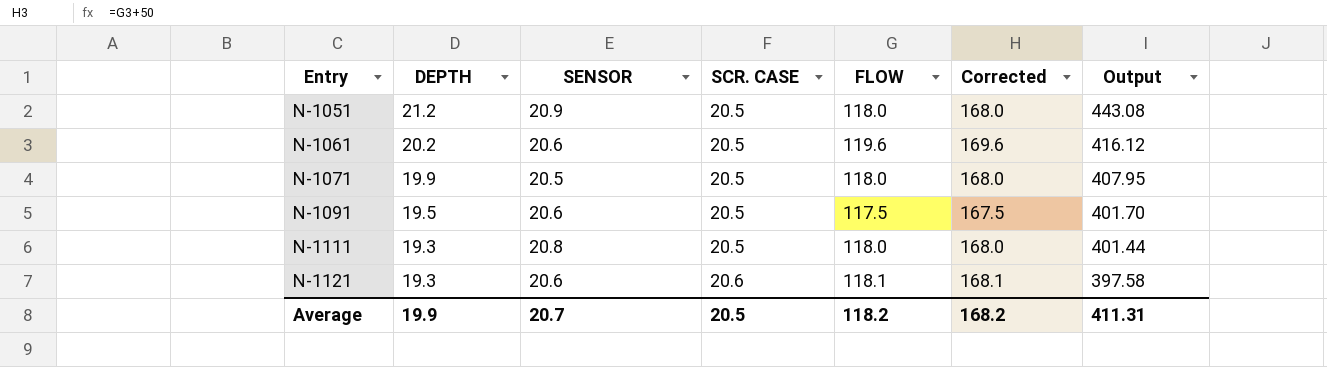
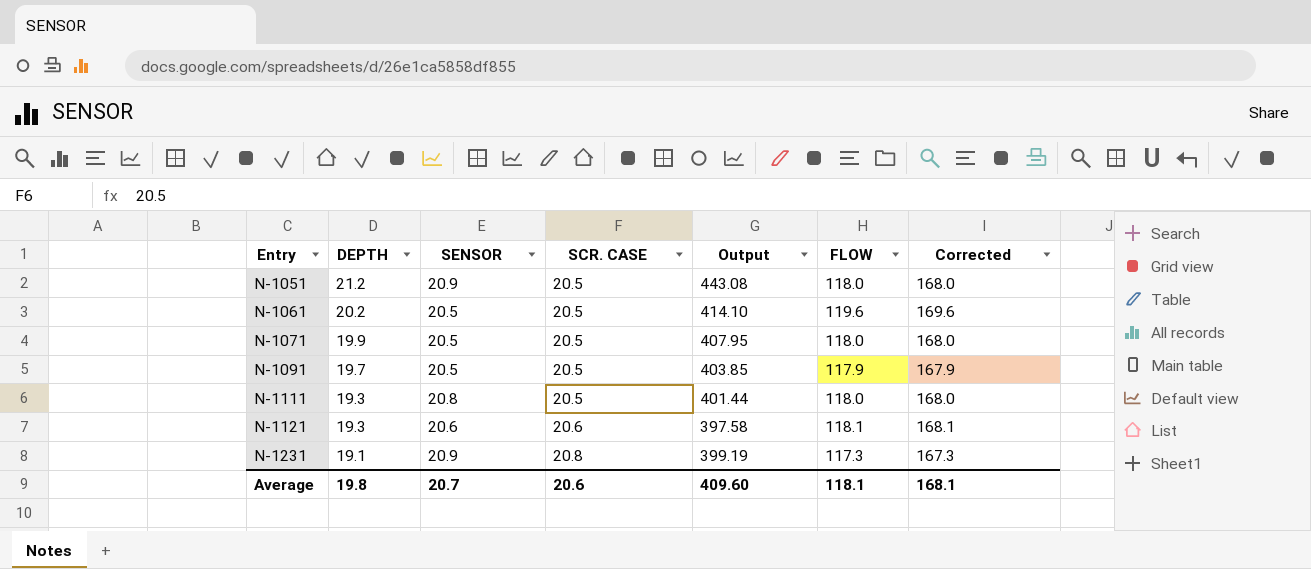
column Output | position: 7 -> 5
N-1061 | SENSOR: 20.6 -> 20.5
N-1061 | Output: 416.12 -> 414.10
N-1091 | DEPTH: 19.5 -> 19.7
N-1091 | SENSOR: 20.6 -> 20.5
N-1091 | Output: 401.70 -> 403.85
N-1091 | FLOW: 117.5 -> 117.9
N-1091 | Corrected: 167.5 -> 167.9
row N-1231: none -> 19.1 | 20.9 | 20.8 | 399.19 | 117.3 | 167.3
Average | DEPTH: 19.9 -> 19.8
Average | SCR. CASE: 20.5 -> 20.6
Average | Output: 411.31 -> 409.60
Average | FLOW: 118.2 -> 118.1
Average | Corrected: 168.2 -> 168.1

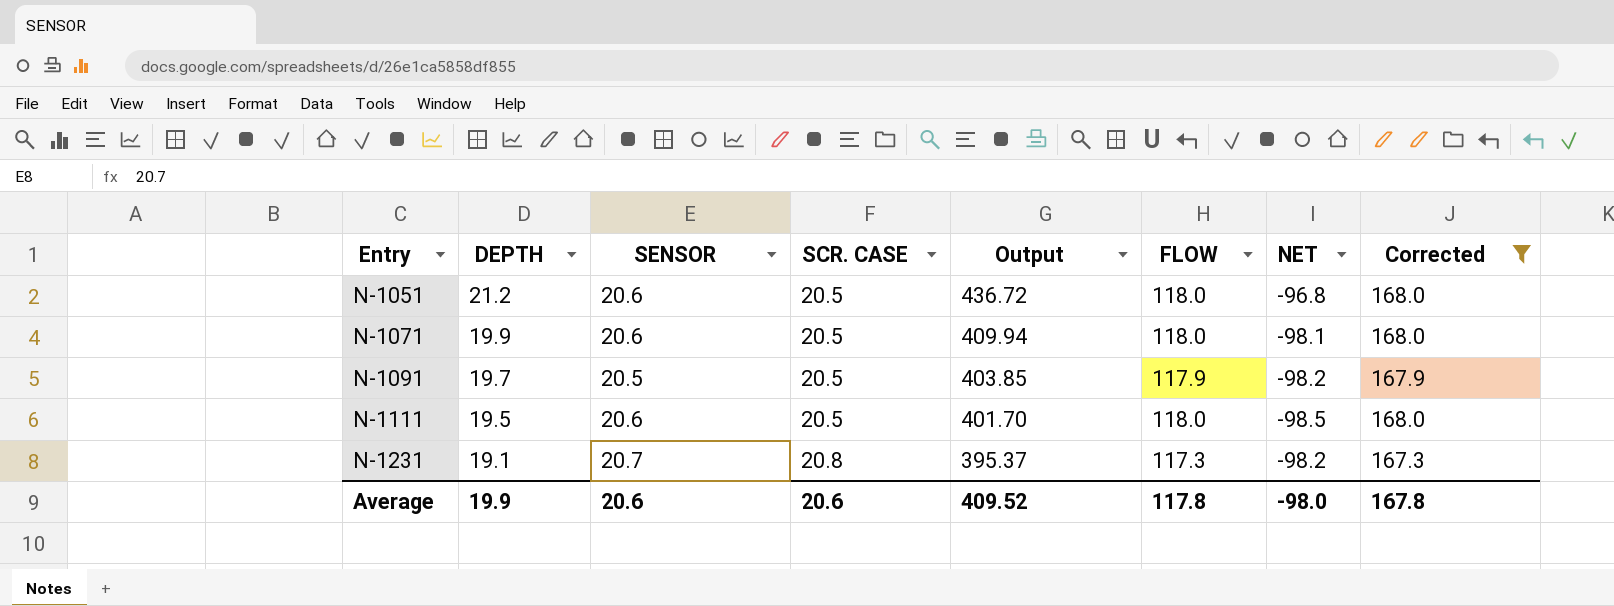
filter: none -> Corrected <= 168.0
column NET | formula: none -> [DEPTH] - [FLOW]
N-1051 | SENSOR: 20.9 -> 20.6
N-1051 | Output: 443.08 -> 436.72
N-1071 | SENSOR: 20.5 -> 20.6
N-1071 | Output: 407.95 -> 409.94
N-1111 | DEPTH: 19.3 -> 19.5
N-1111 | SENSOR: 20.8 -> 20.6
N-1111 | Output: 401.44 -> 401.70
N-1231 | SENSOR: 20.9 -> 20.7
N-1231 | Output: 399.19 -> 395.37
Average | DEPTH: 19.8 -> 19.9
Average | SENSOR: 20.7 -> 20.6
Average | Output: 409.60 -> 409.52
Average | FLOW: 118.1 -> 117.8
Average | Corrected: 168.1 -> 167.8

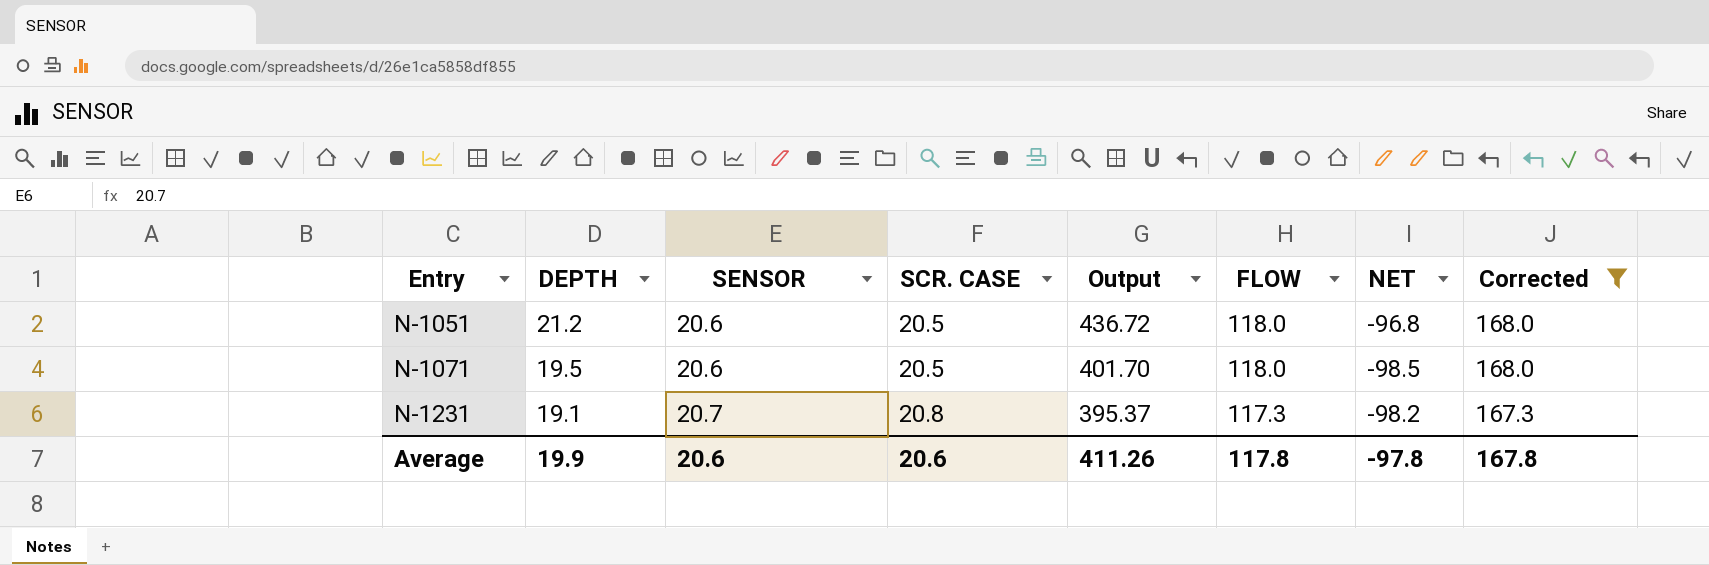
row N-1091: 19.7 | 20.5 | 20.5 | 403.85 | 117.9 | -98.2 | 167.9 -> none
row N-1111: 19.5 | 20.6 | 20.5 | 401.70 | 118.0 | -98.5 | 168.0 -> none
N-1071 | DEPTH: 19.9 -> 19.5
N-1071 | Output: 409.94 -> 401.70
N-1071 | NET: -98.1 -> -98.5
Average | Output: 409.52 -> 411.26
Average | NET: -98.0 -> -97.8

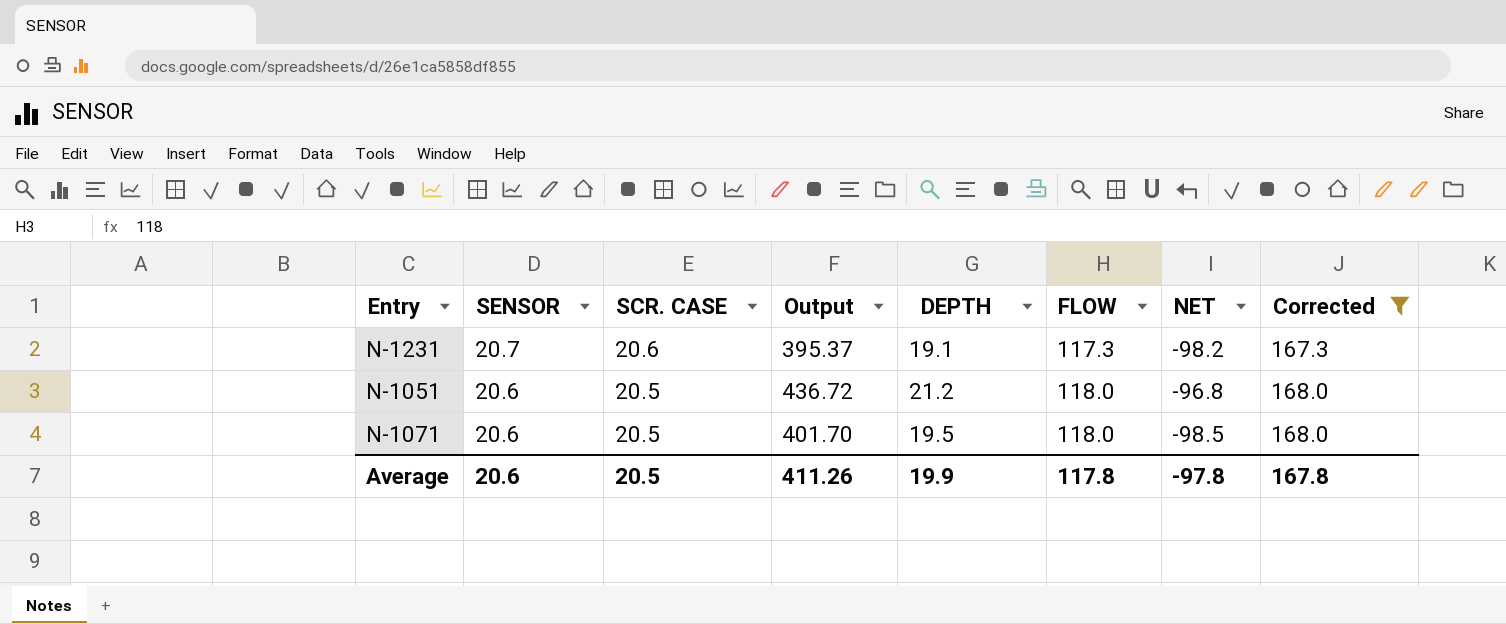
row order: Entry ascending -> SENSOR descending
column DEPTH | position: 2 -> 5
N-1231 | SCR. CASE: 20.8 -> 20.6
Average | SCR. CASE: 20.6 -> 20.5

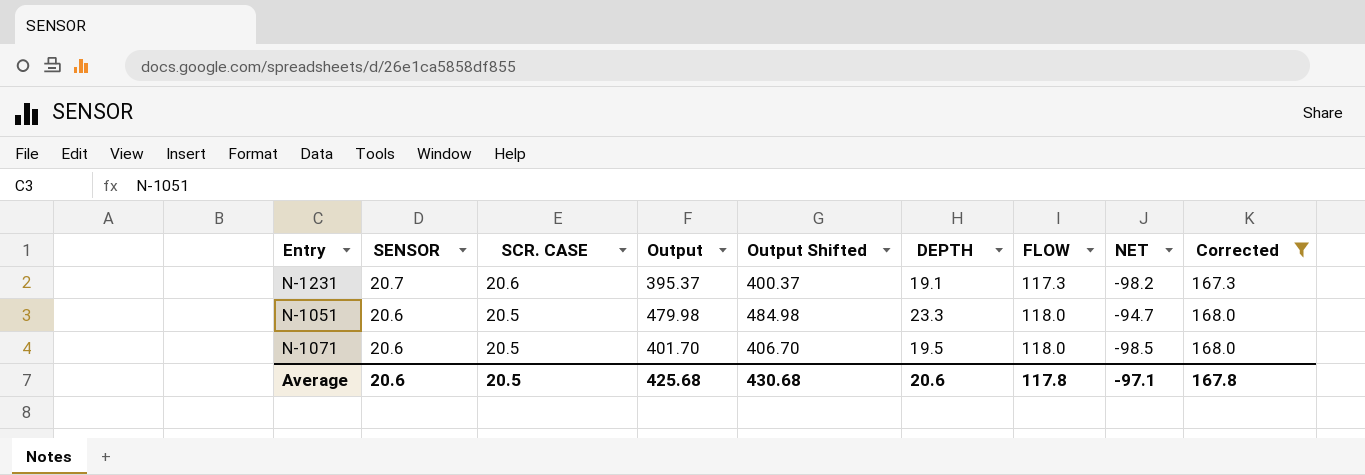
column Output Shifted | formula: none -> [Output] + 5
N-1051 | Output: 436.72 -> 479.98
N-1051 | DEPTH: 21.2 -> 23.3
N-1051 | NET: -96.8 -> -94.7
Average | Output: 411.26 -> 425.68
Average | DEPTH: 19.9 -> 20.6
Average | NET: -97.8 -> -97.1

